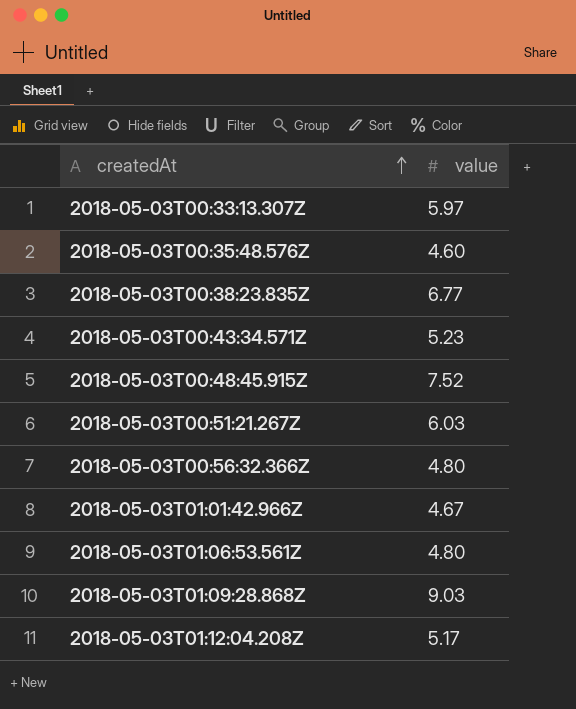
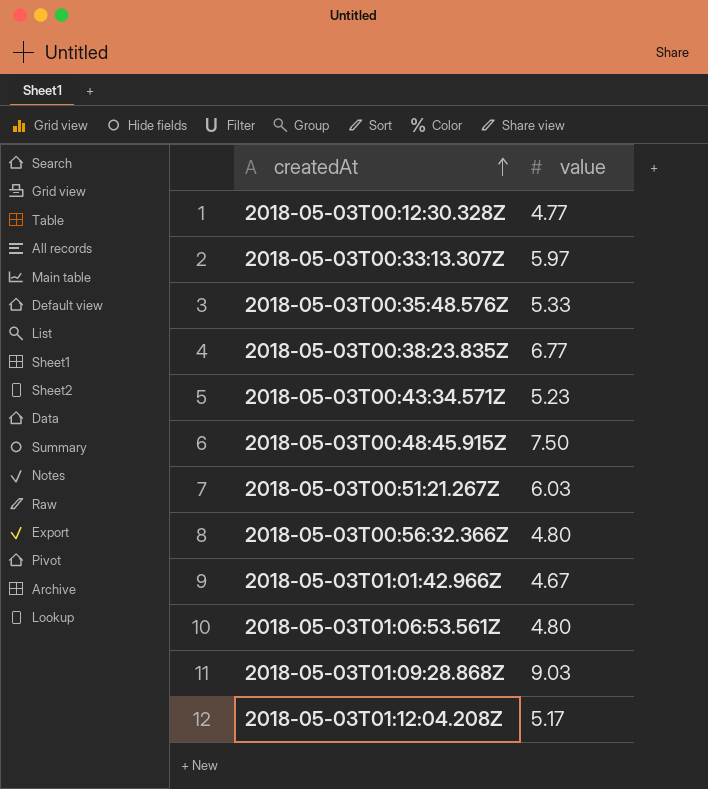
row 2018-05-03T00:12:30.328Z: none -> 4.77
2018-05-03T00:35:48.576Z | value: 4.60 -> 5.33
2018-05-03T00:48:45.915Z | value: 7.52 -> 7.50

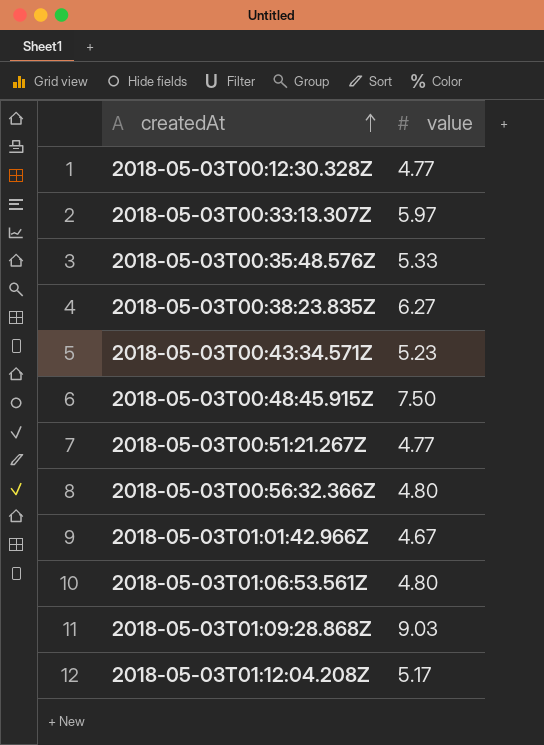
2018-05-03T00:38:23.835Z | value: 6.77 -> 6.27
2018-05-03T00:51:21.267Z | value: 6.03 -> 4.77

